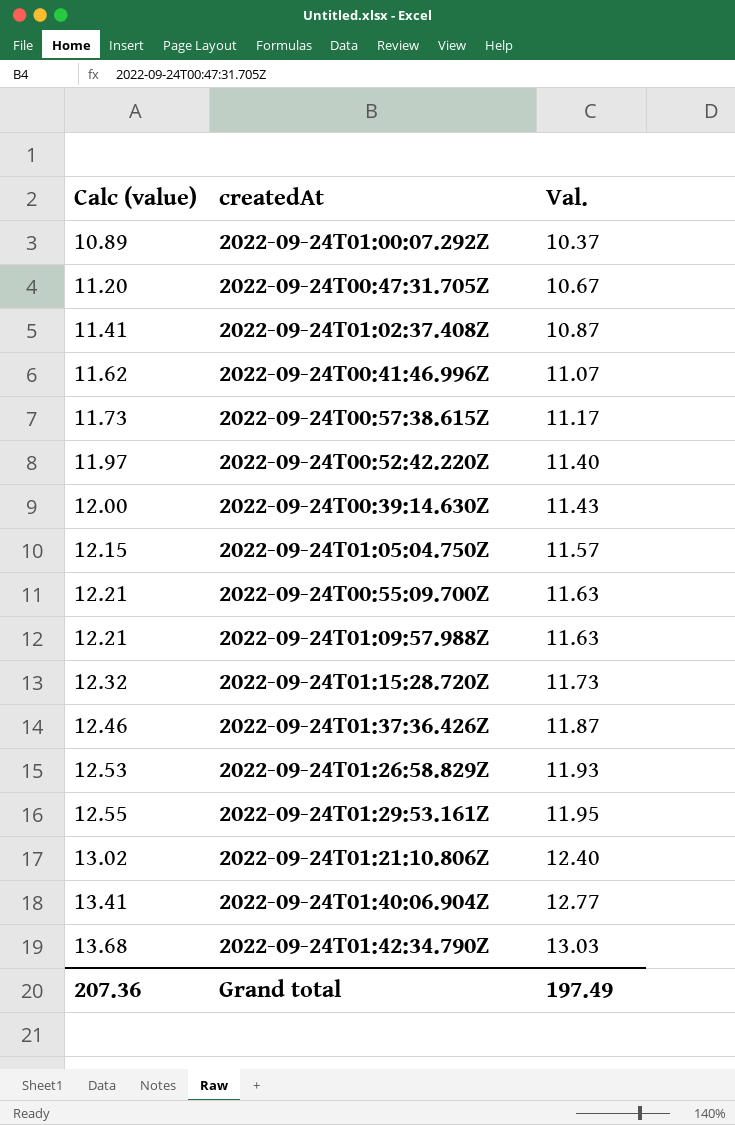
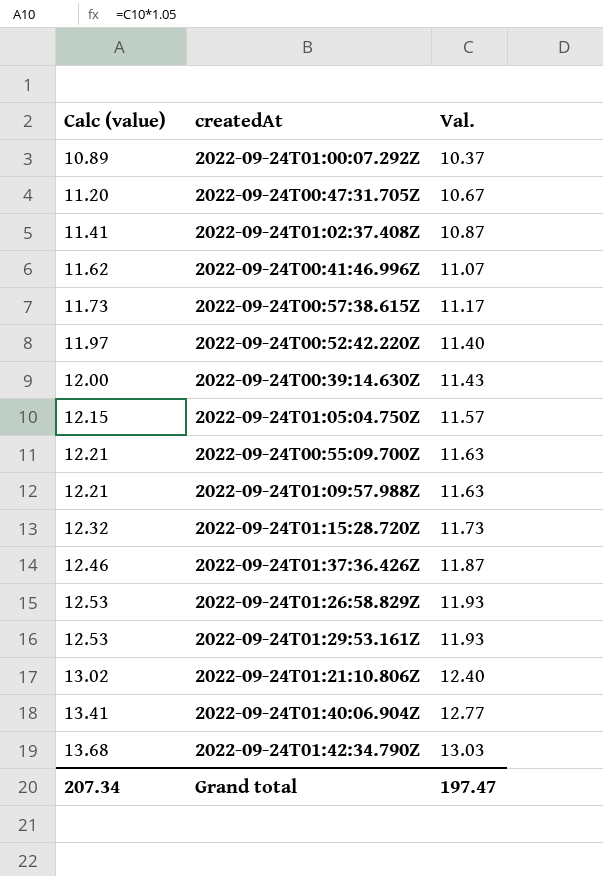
2022-09-24T01:29:53.161Z | Calc (value): 12.55 -> 12.53
2022-09-24T01:29:53.161Z | Val.: 11.95 -> 11.93
Grand total | Calc (value): 207.36 -> 207.34
Grand total | Val.: 197.49 -> 197.47

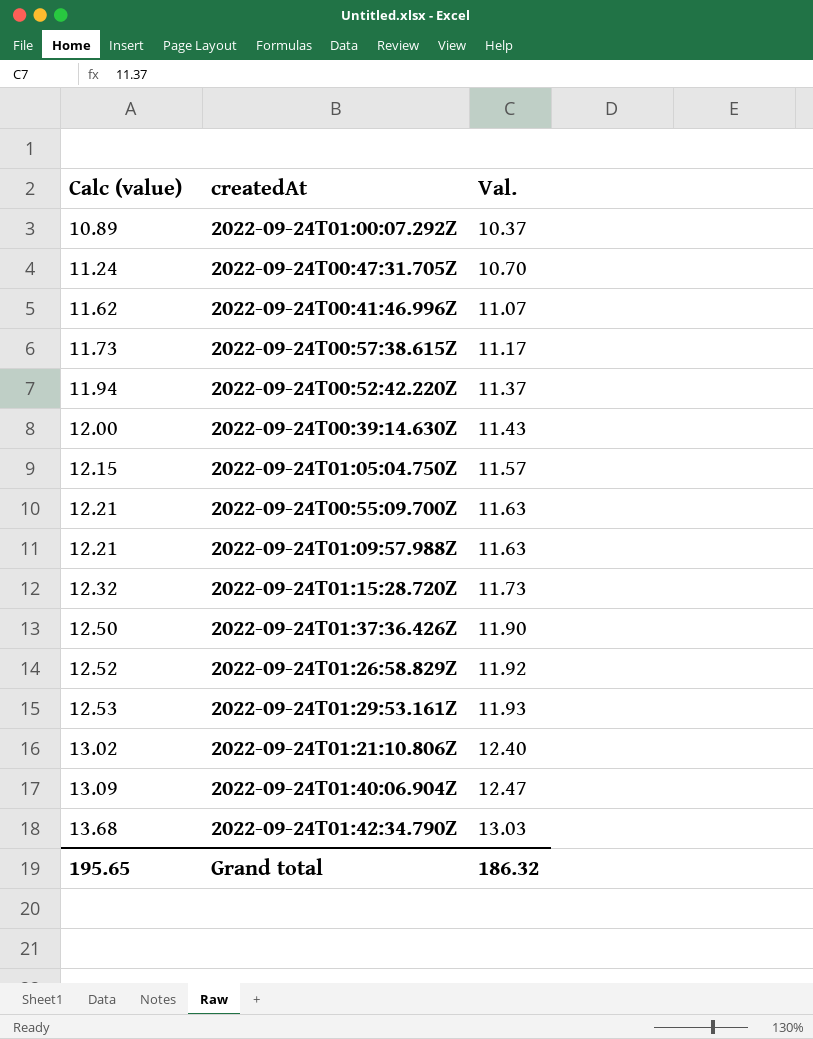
row 2022-09-24T01:02:37.408Z: 11.41 | 10.87 -> none
2022-09-24T00:47:31.705Z | Calc (value): 11.20 -> 11.24
2022-09-24T00:47:31.705Z | Val.: 10.67 -> 10.70
2022-09-24T00:52:42.220Z | Calc (value): 11.97 -> 11.94
2022-09-24T00:52:42.220Z | Val.: 11.40 -> 11.37
2022-09-24T01:37:36.426Z | Calc (value): 12.46 -> 12.50
2022-09-24T01:37:36.426Z | Val.: 11.87 -> 11.90
2022-09-24T01:26:58.829Z | Calc (value): 12.53 -> 12.52
2022-09-24T01:26:58.829Z | Val.: 11.93 -> 11.92
2022-09-24T01:40:06.904Z | Calc (value): 13.41 -> 13.09
2022-09-24T01:40:06.904Z | Val.: 12.77 -> 12.47
Grand total | Calc (value): 207.34 -> 195.65
Grand total | Val.: 197.47 -> 186.32

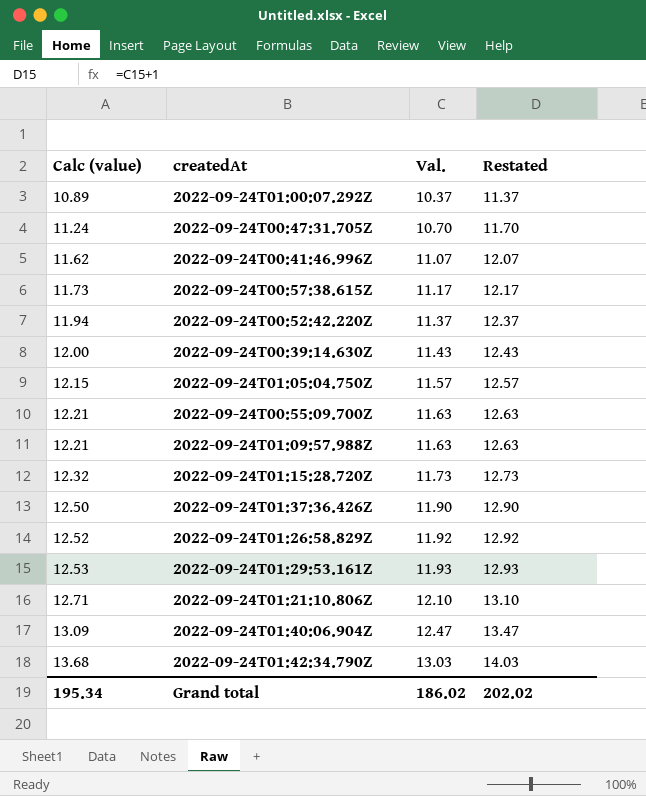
column Restated | formula: none -> [Val.] + 1
2022-09-24T01:21:10.806Z | Calc (value): 13.02 -> 12.71
2022-09-24T01:21:10.806Z | Val.: 12.40 -> 12.10
Grand total | Calc (value): 195.65 -> 195.34
Grand total | Val.: 186.32 -> 186.02

